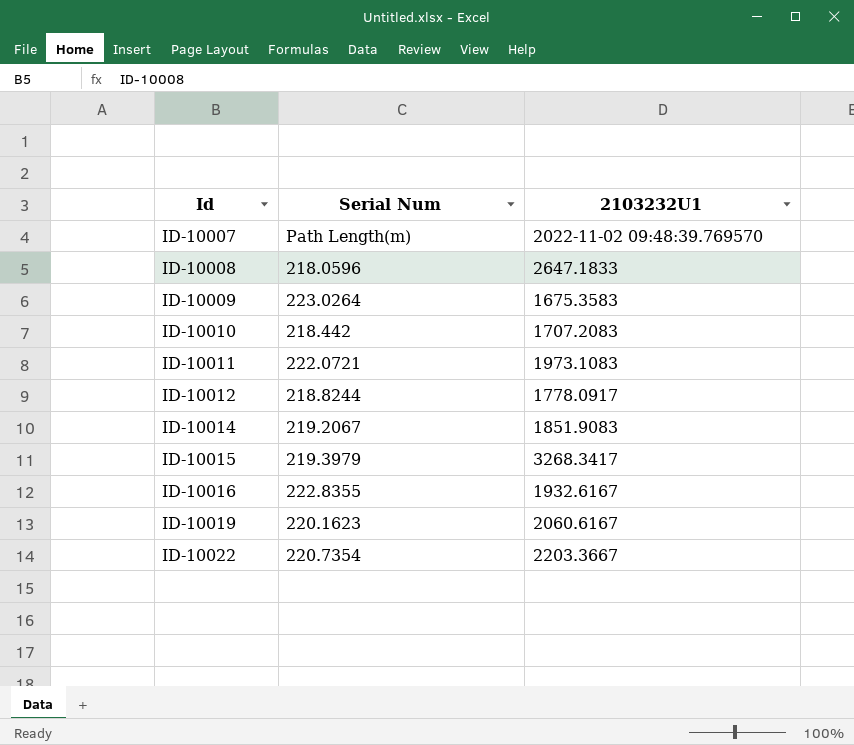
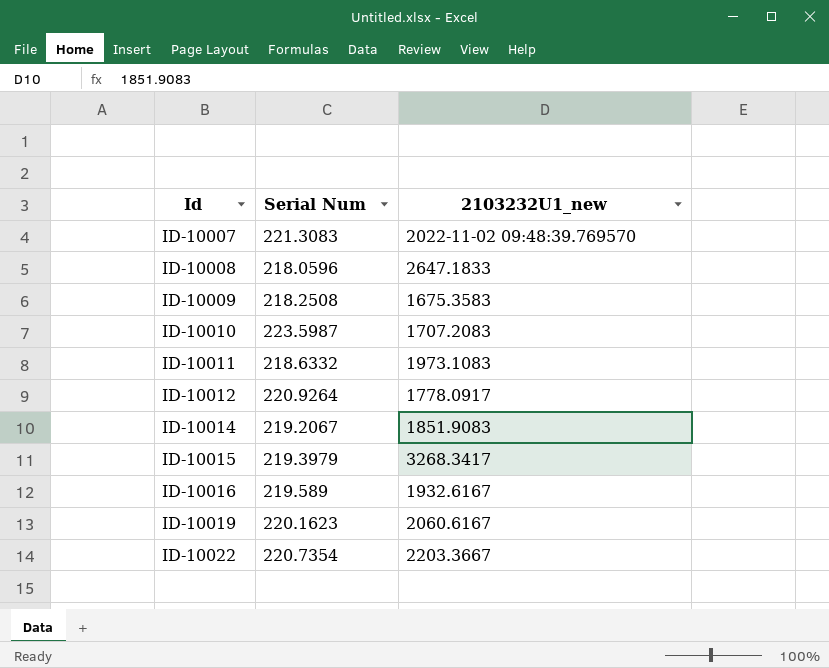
column name: 2103232U1 -> 2103232U1_new
ID-10007 | Serial Num: Path Length(m) -> 221.3083
ID-10009 | Serial Num: 223.0264 -> 218.2508
ID-10010 | Serial Num: 218.442 -> 223.5987
ID-10011 | Serial Num: 222.0721 -> 218.6332
ID-10012 | Serial Num: 218.8244 -> 220.9264
ID-10016 | Serial Num: 222.8355 -> 219.589

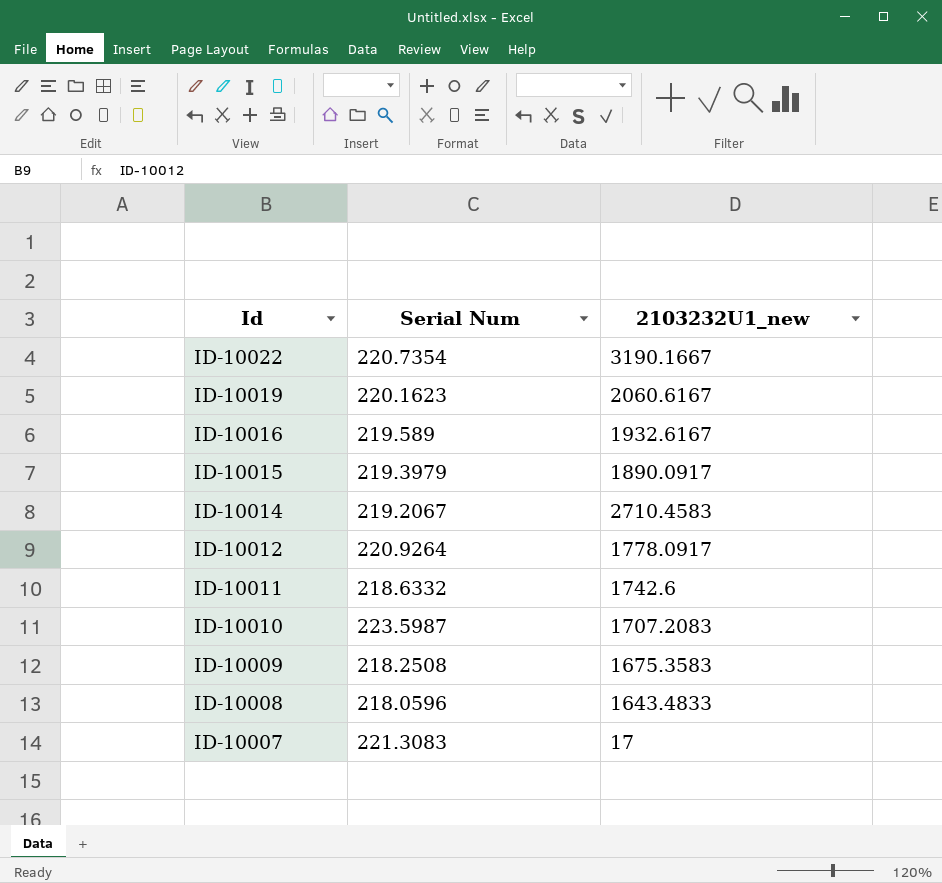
row order: Id ascending -> Id descending
ID-10022 | 2103232U1_new: 2203.3667 -> 3190.1667
ID-10015 | 2103232U1_new: 3268.3417 -> 1890.0917
ID-10014 | 2103232U1_new: 1851.9083 -> 2710.4583
ID-10011 | 2103232U1_new: 1973.1083 -> 1742.6
ID-10008 | 2103232U1_new: 2647.1833 -> 1643.4833
ID-10007 | 2103232U1_new: 2022-11-02 09:48:39.769570 -> 17

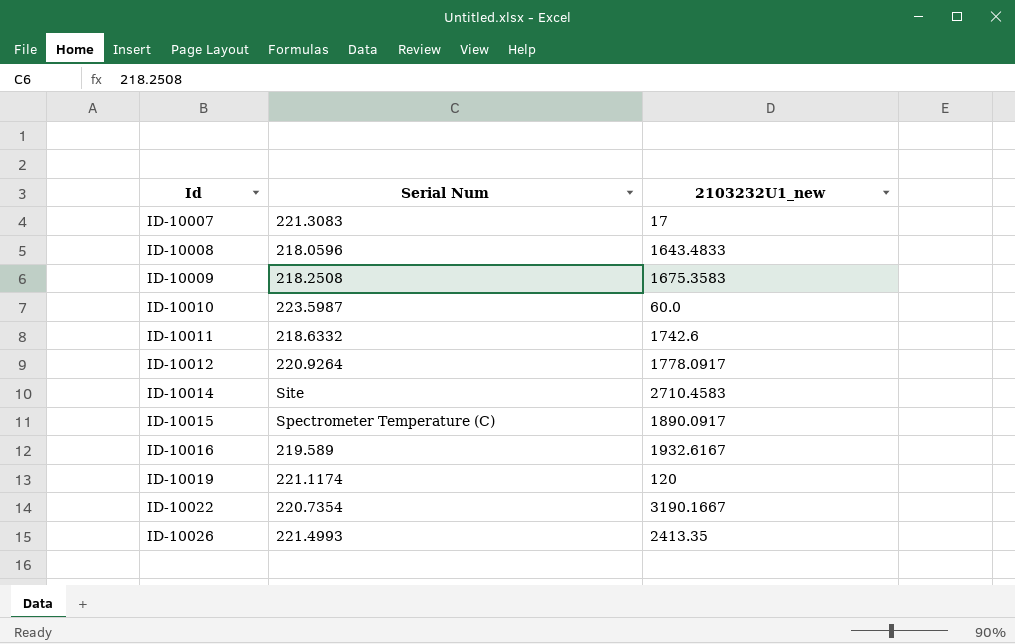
row order: Id descending -> Id ascending
ID-10010 | 2103232U1_new: 1707.2083 -> 60.0
ID-10014 | Serial Num: 219.2067 -> Site
ID-10015 | Serial Num: 219.3979 -> Spectrometer Temperature (C)
ID-10019 | Serial Num: 220.1623 -> 221.1174
ID-10019 | 2103232U1_new: 2060.6167 -> 120
row ID-10026: none -> 221.4993 | 2413.35

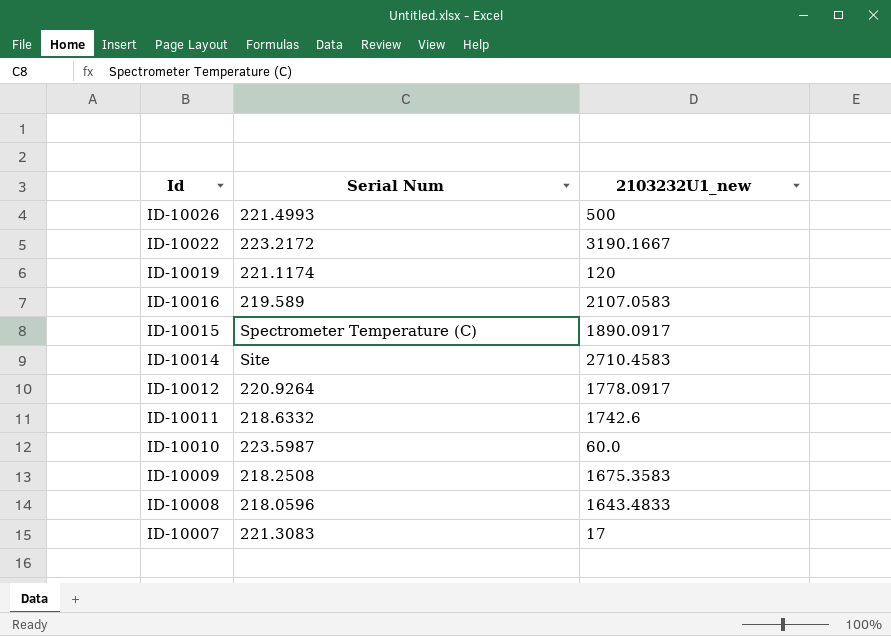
row order: Id ascending -> Id descending
ID-10026 | 2103232U1_new: 2413.35 -> 500
ID-10022 | Serial Num: 220.7354 -> 223.2172
ID-10016 | 2103232U1_new: 1932.6167 -> 2107.0583

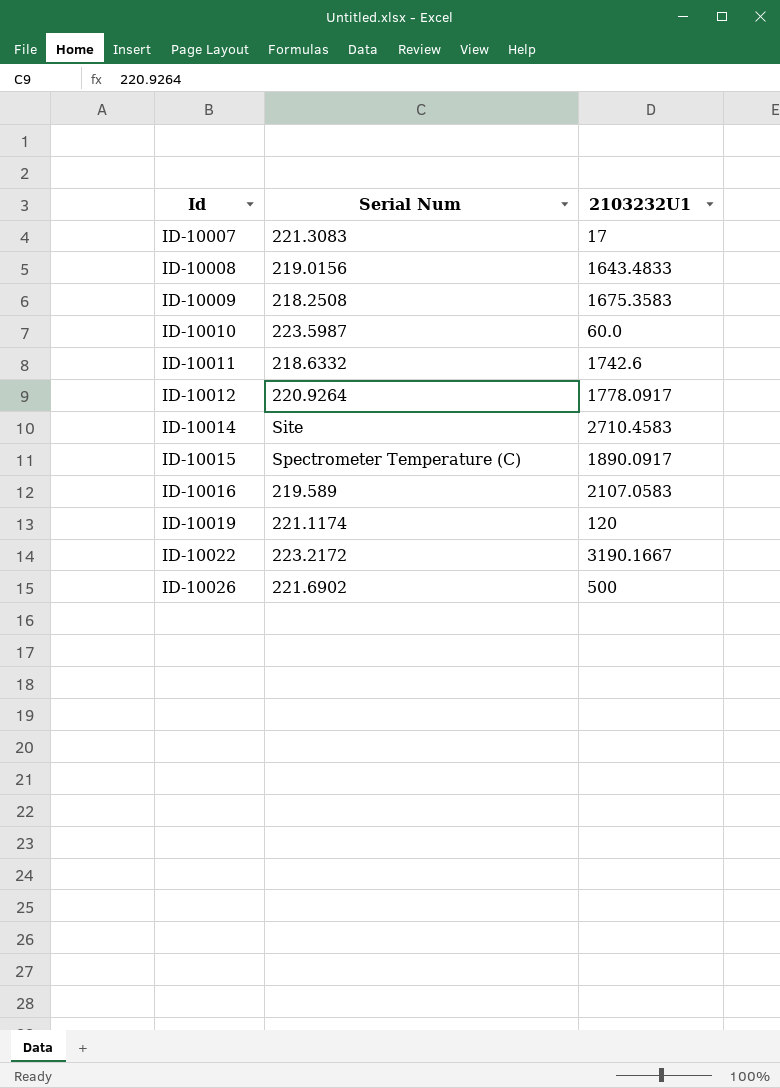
row order: Id descending -> Id ascending
column name: 2103232U1_new -> 2103232U1
ID-10008 | Serial Num: 218.0596 -> 219.0156
ID-10026 | Serial Num: 221.4993 -> 221.6902

